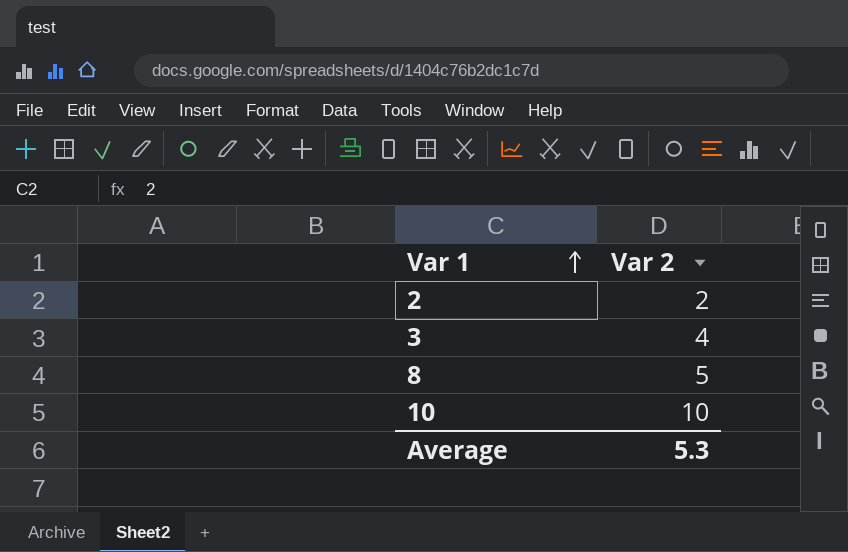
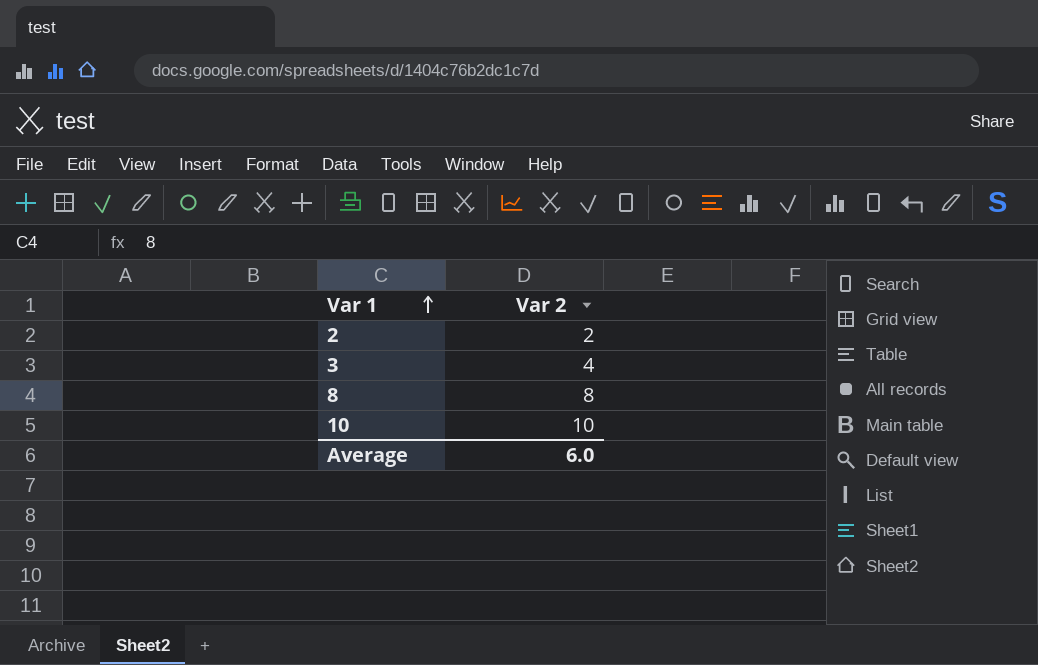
8 | Var 2: 5 -> 8
Average | Var 2: 5.3 -> 6.0

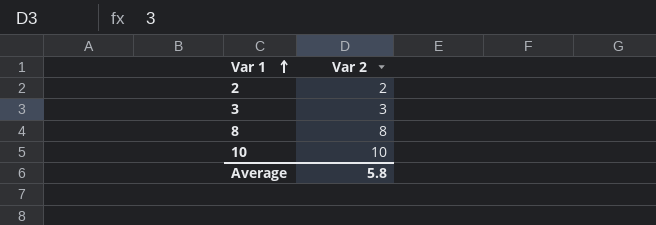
3 | Var 2: 4 -> 3
Average | Var 2: 6.0 -> 5.8

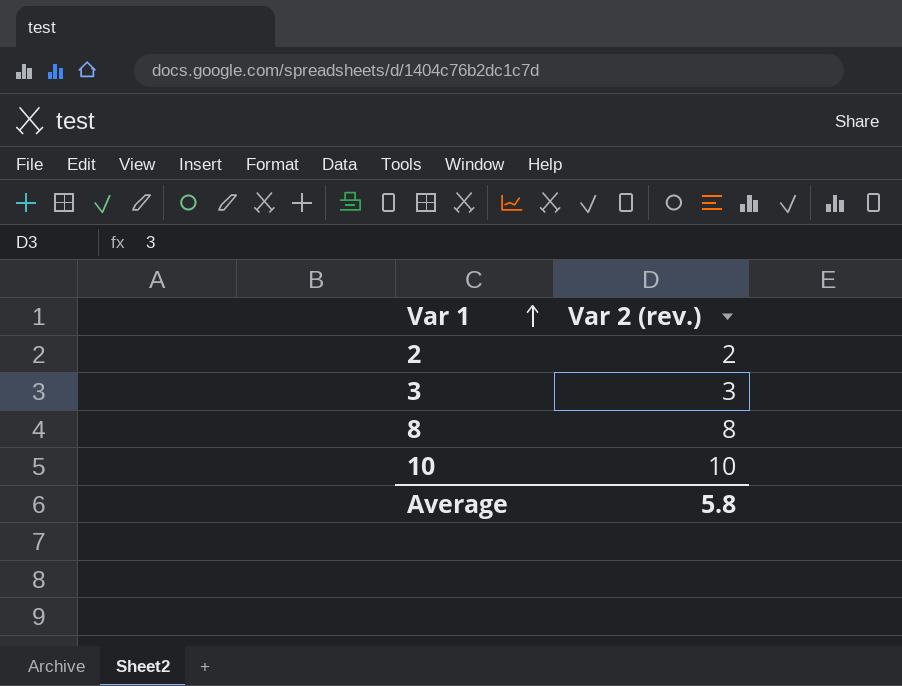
column name: Var 2 -> Var 2 (rev.)

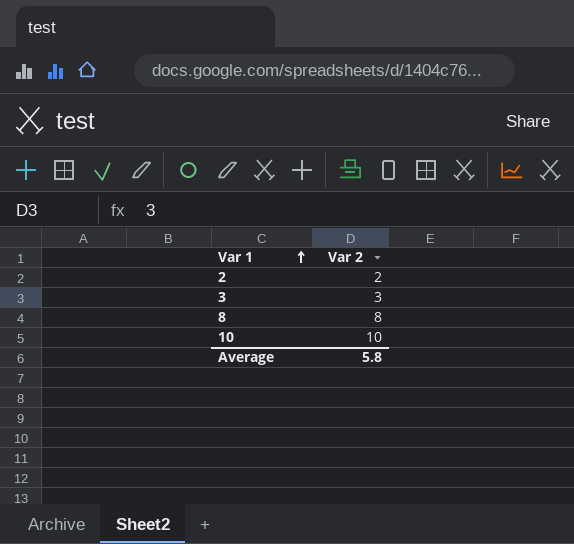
column name: Var 2 (rev.) -> Var 2

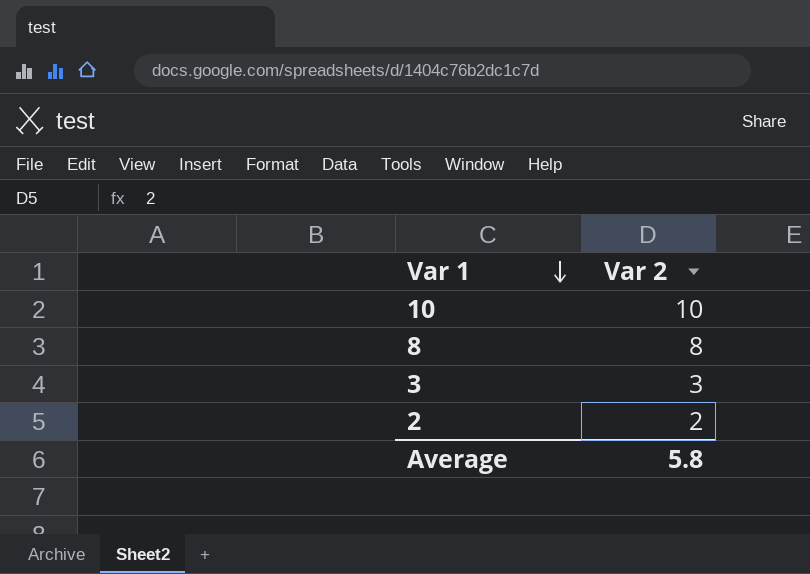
row order: Var 1 ascending -> Var 1 descending

